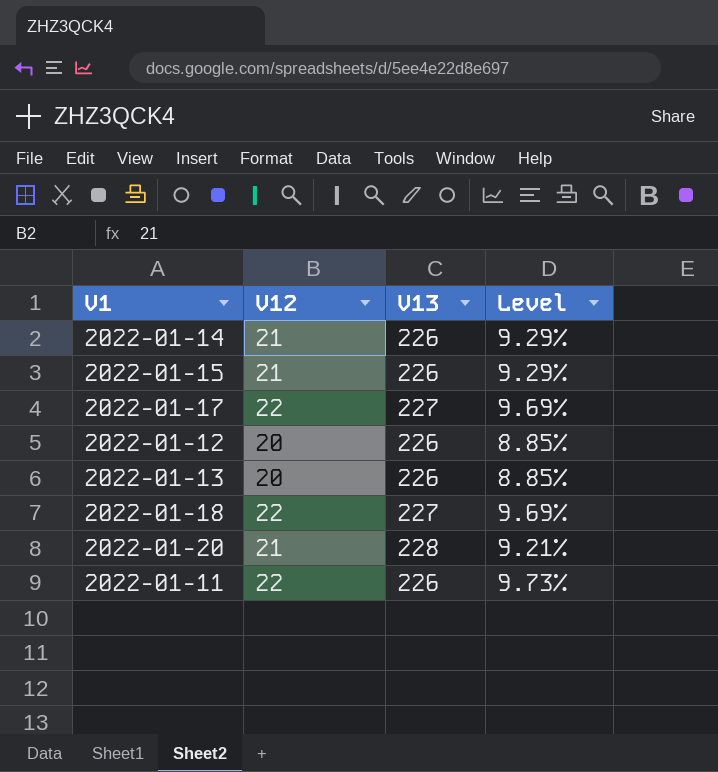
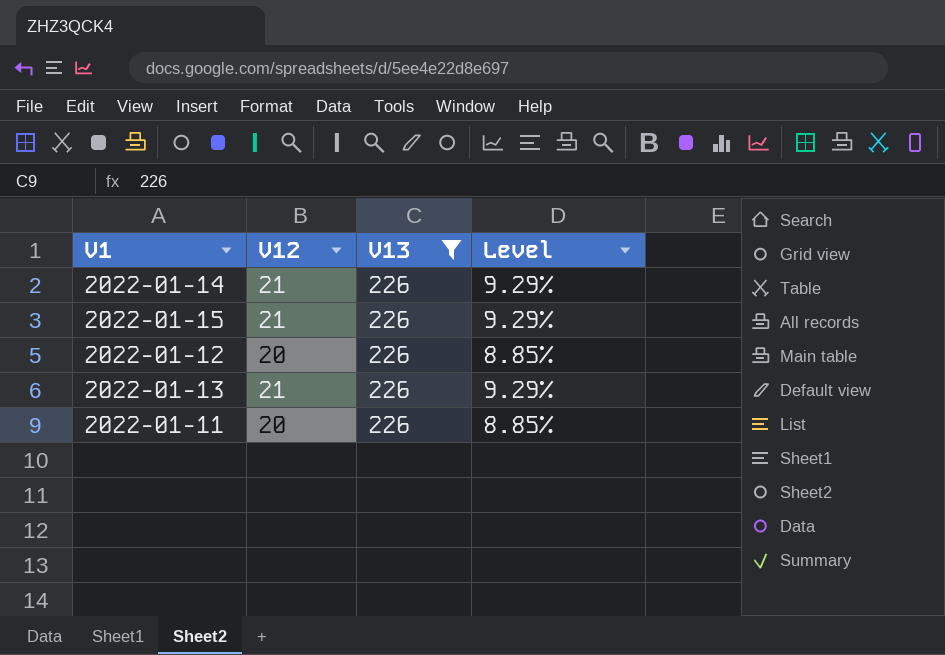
filter: none -> V13 = 226
2022-01-13 | V12: 20 -> 21
2022-01-13 | Level: 8.85% -> 9.29%
2022-01-11 | V12: 22 -> 20
2022-01-11 | Level: 9.73% -> 8.85%

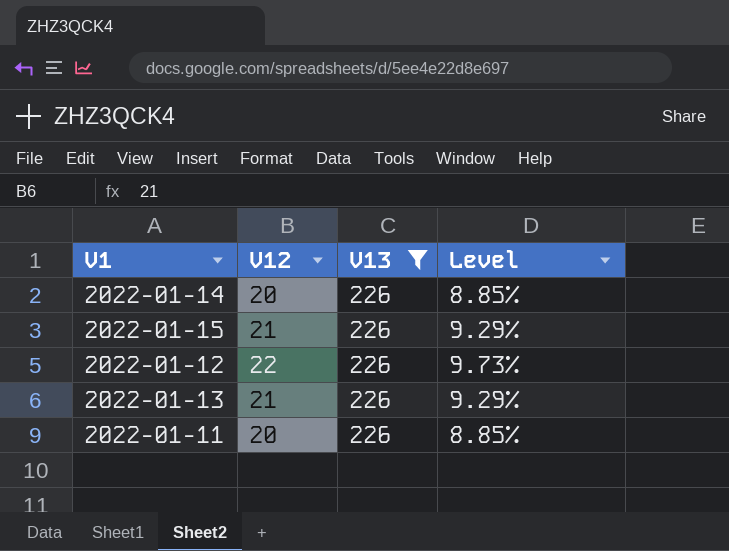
2022-01-14 | V12: 21 -> 20
2022-01-14 | Level: 9.29% -> 8.85%
2022-01-12 | V12: 20 -> 22
2022-01-12 | Level: 8.85% -> 9.73%

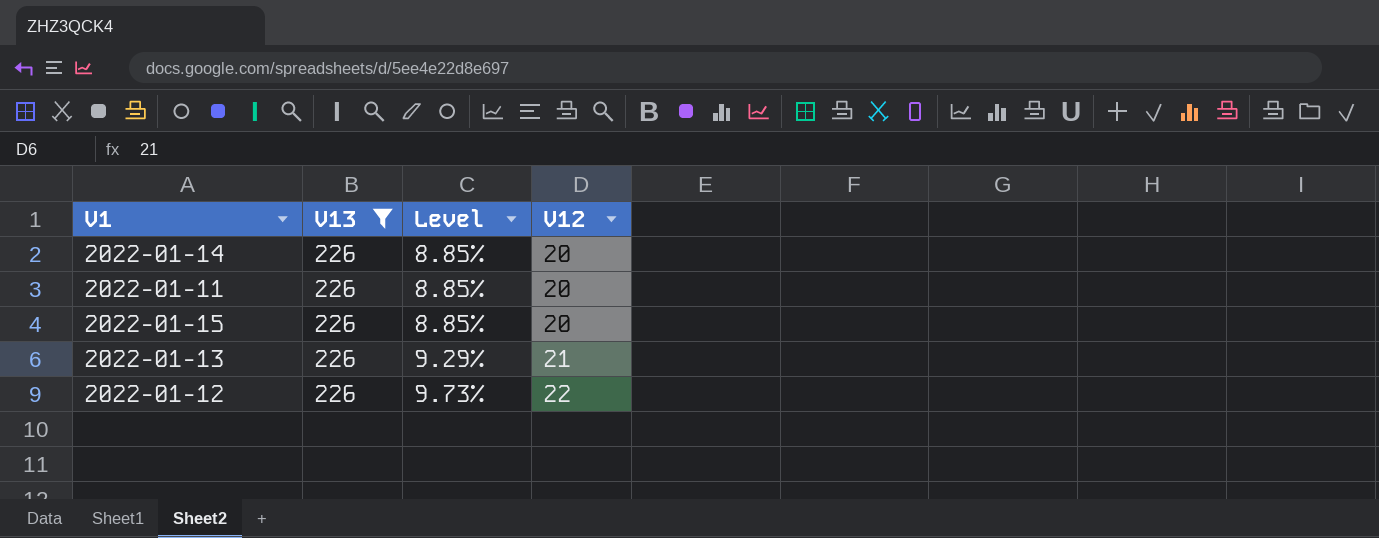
row order: none -> Level ascending
column V12 | position: 2 -> 4
2022-01-15 | Level: 9.29% -> 8.85%
2022-01-15 | V12: 21 -> 20

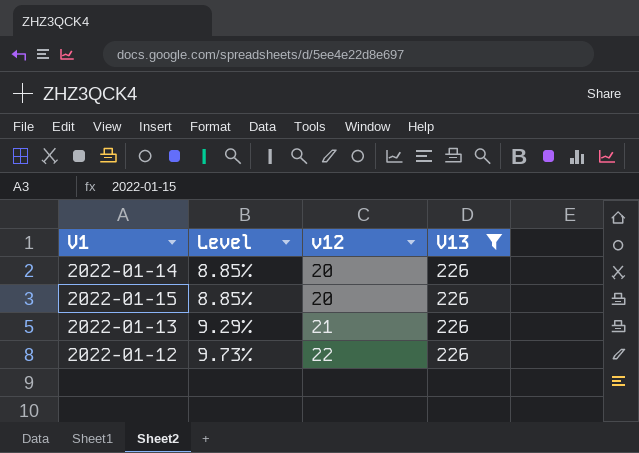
column name: V12 -> v12
column V13 | position: 2 -> 4
row 2022-01-11: 226 | 8.85% | 20 -> none

